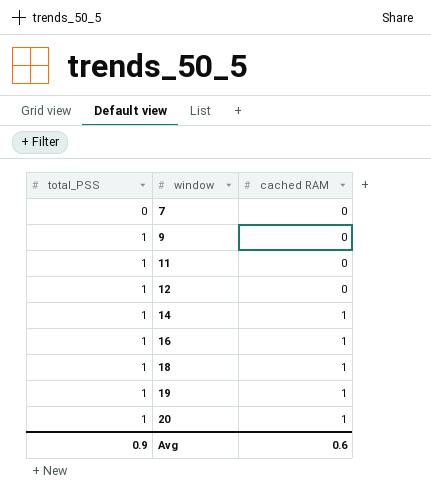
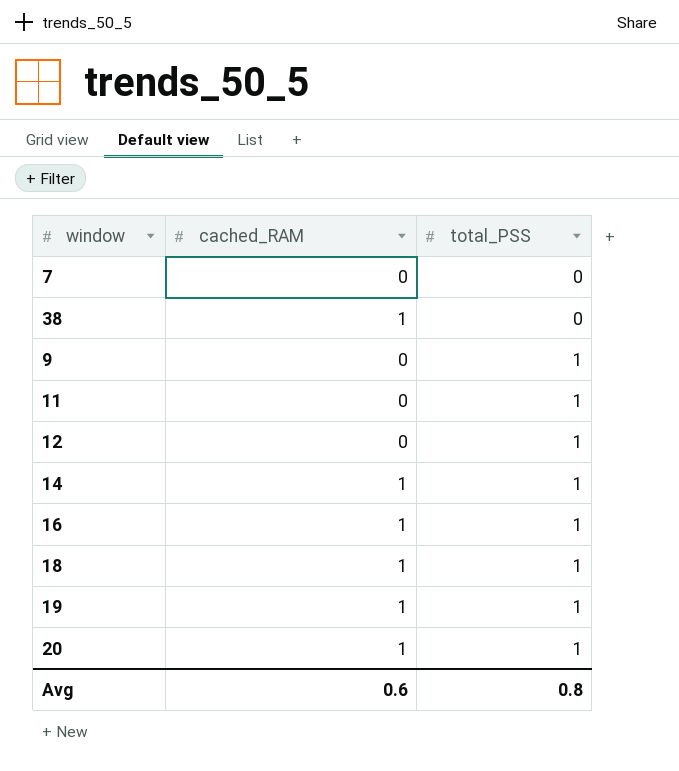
column name: cached RAM -> cached_RAM
column total_PSS | position: 1 -> 3
row 38: none -> 1 | 0
Avg | total_PSS: 0.9 -> 0.8

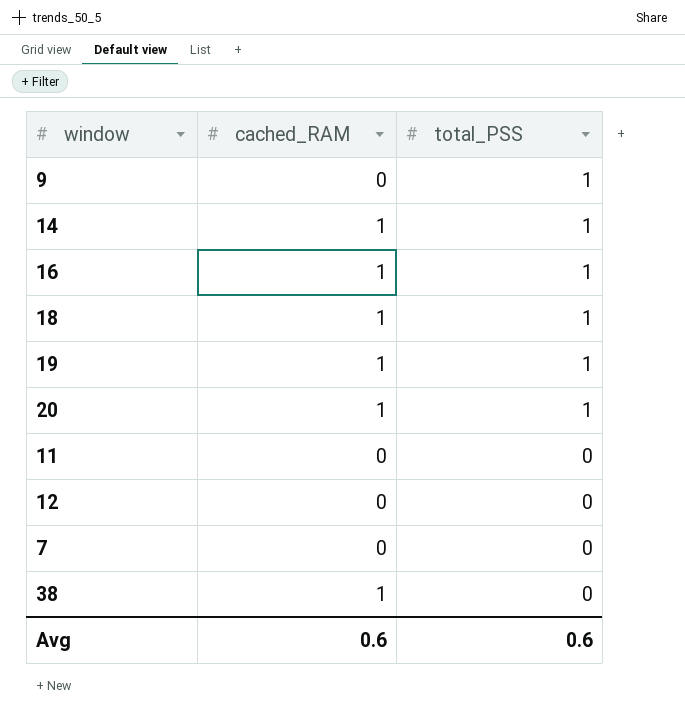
row order: total_PSS ascending -> total_PSS descending
11 | total_PSS: 1 -> 0
12 | total_PSS: 1 -> 0
Avg | total_PSS: 0.8 -> 0.6

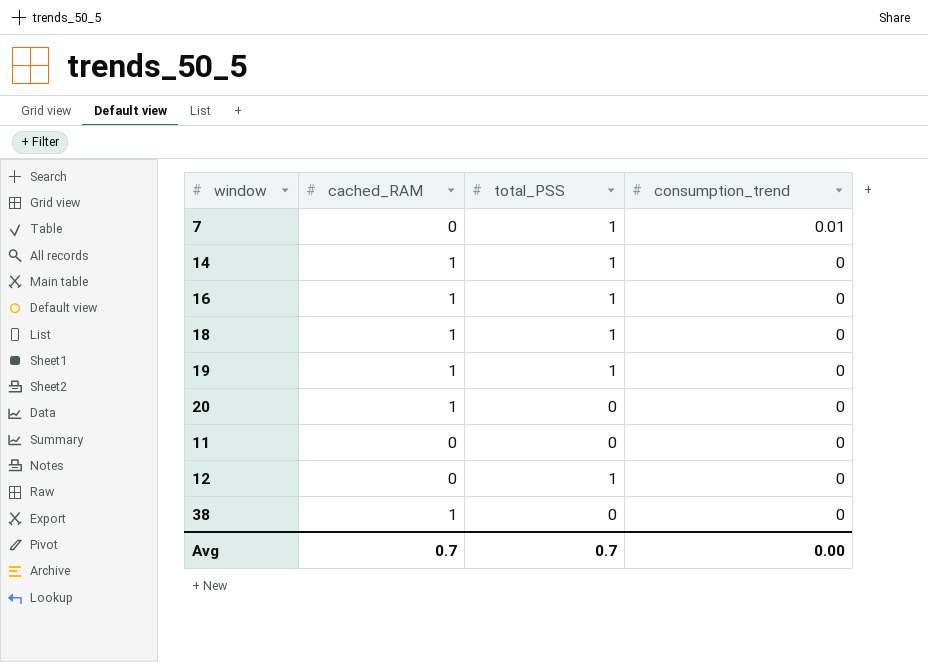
row order: total_PSS descending -> consumption_trend descending
column consumption_trend | position: none -> 4
row 9: 0 | 1 -> none
7 | total_PSS: 0 -> 1
20 | total_PSS: 1 -> 0
12 | total_PSS: 0 -> 1
Avg | cached_RAM: 0.6 -> 0.7
Avg | total_PSS: 0.6 -> 0.7

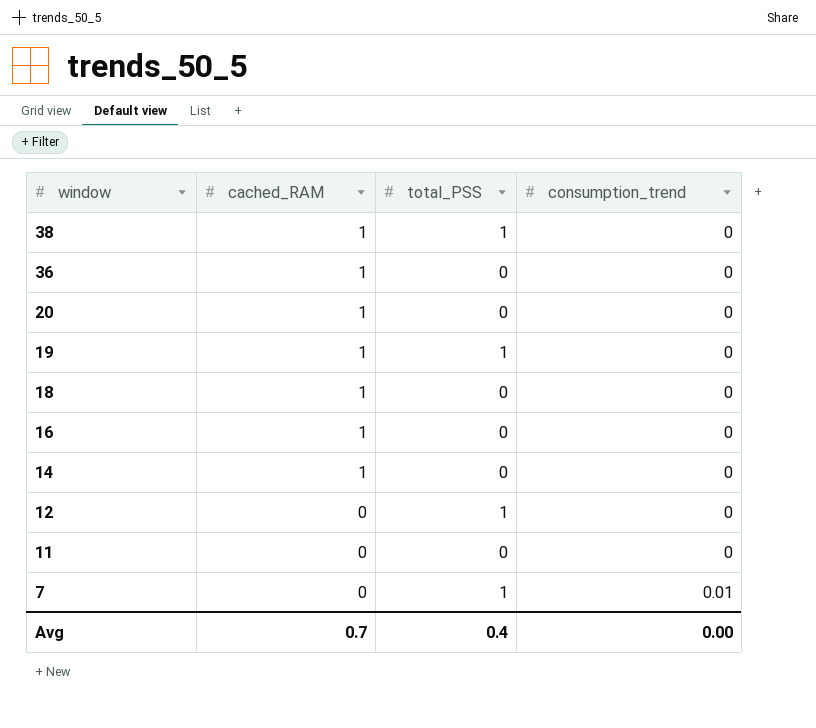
row order: consumption_trend descending -> window descending
38 | total_PSS: 0 -> 1
row 36: none -> 1 | 0 | 0
18 | total_PSS: 1 -> 0
16 | total_PSS: 1 -> 0
14 | total_PSS: 1 -> 0
Avg | total_PSS: 0.7 -> 0.4

